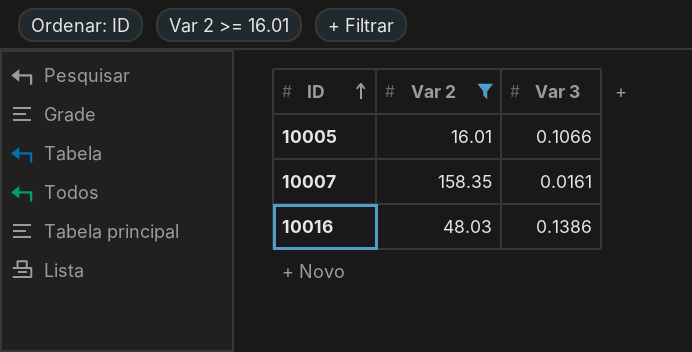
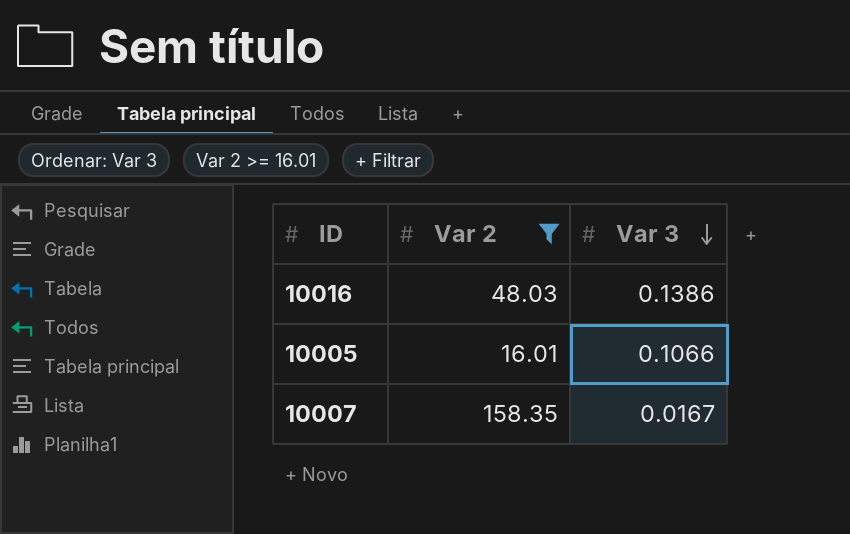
row order: ID ascending -> Var 3 descending
10007 | Var 3: 0.0161 -> 0.0167

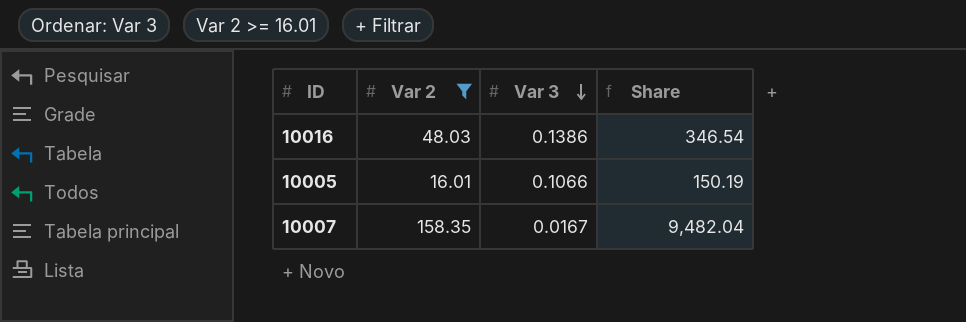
column Share | formula: none -> [Var 2] / [Var 3]

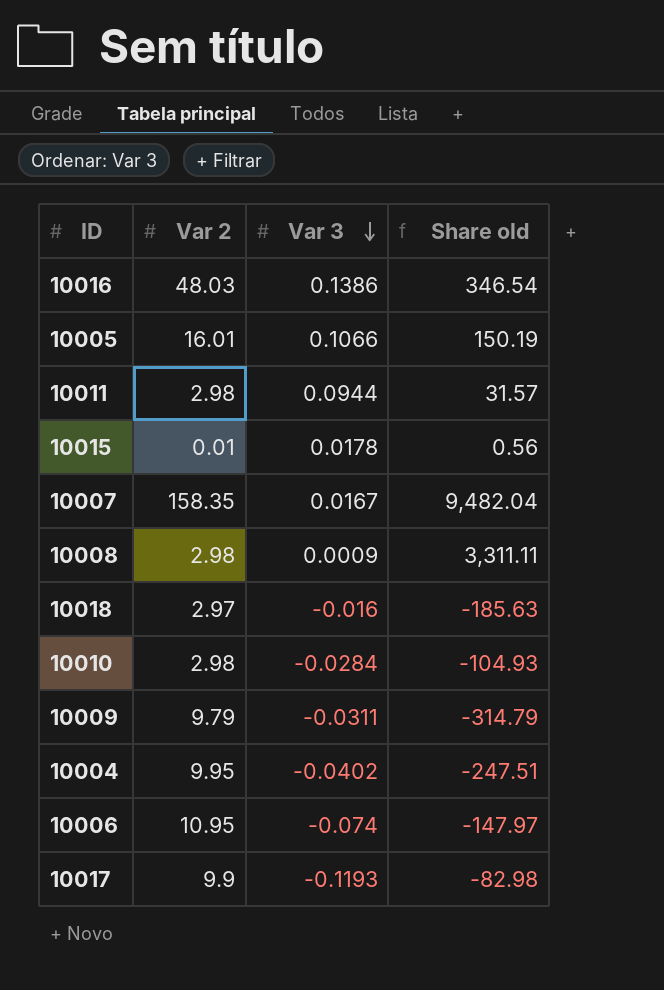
filter: Var 2 >= 16.01 -> none
column name: Share -> Share old

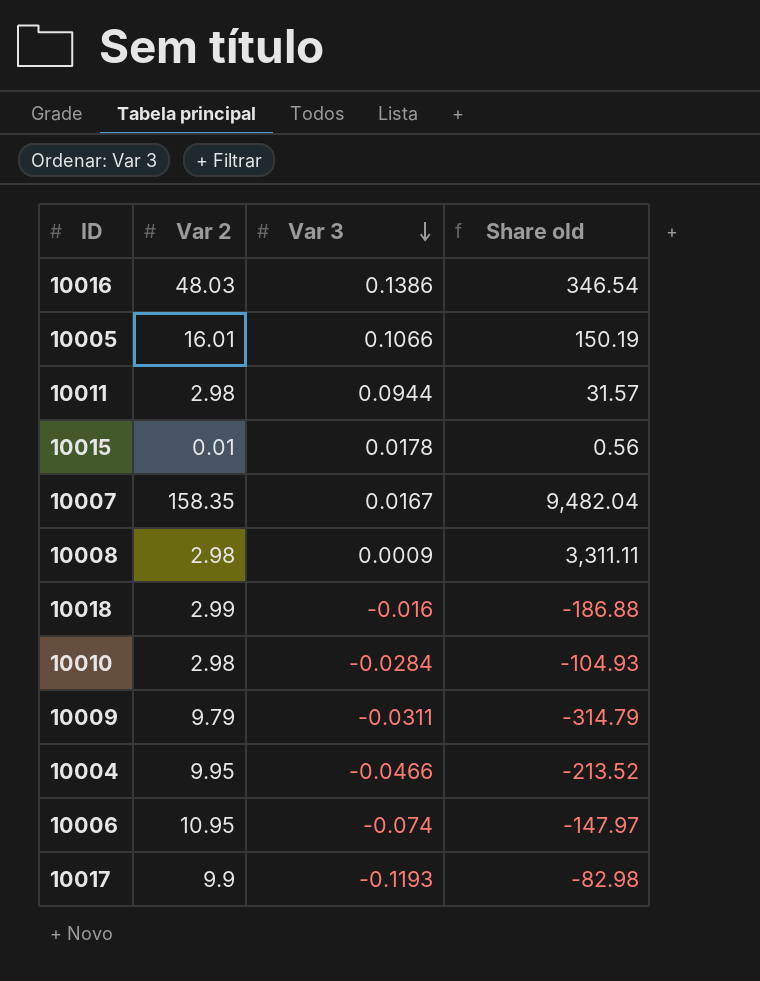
10018 | Var 2: 2.97 -> 2.99
10018 | Share old: -185.63 -> -186.88
10004 | Var 3: -0.0402 -> -0.0466
10004 | Share old: -247.51 -> -213.52

